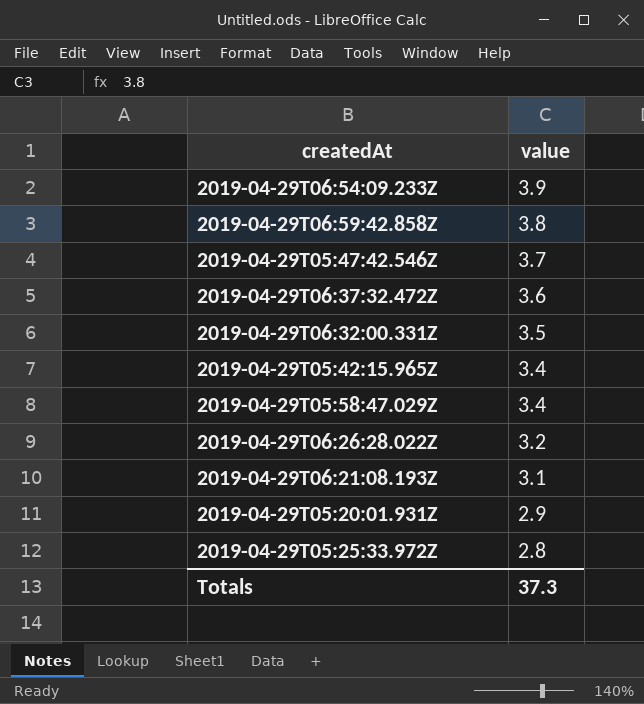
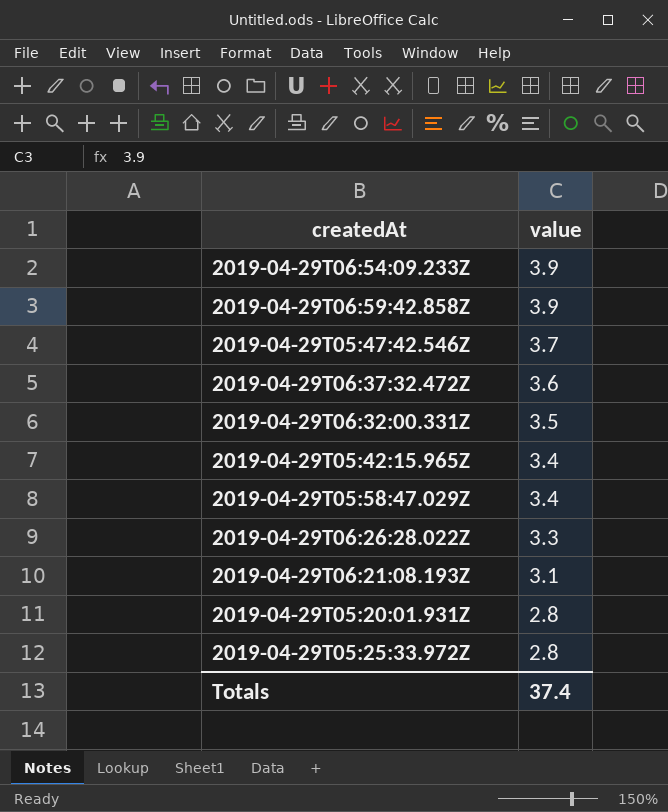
2019-04-29T06:59:42.858Z | value: 3.8 -> 3.9
2019-04-29T06:26:28.022Z | value: 3.2 -> 3.3
2019-04-29T05:20:01.931Z | value: 2.9 -> 2.8
Totals | value: 37.3 -> 37.4

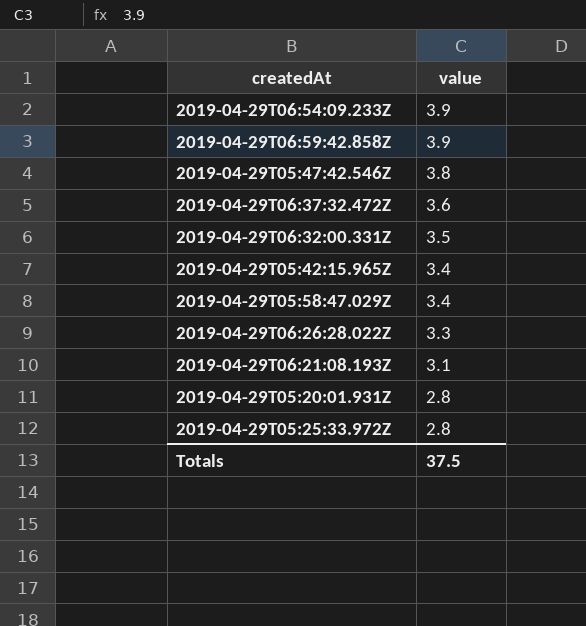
2019-04-29T05:47:42.546Z | value: 3.7 -> 3.8
Totals | value: 37.4 -> 37.5

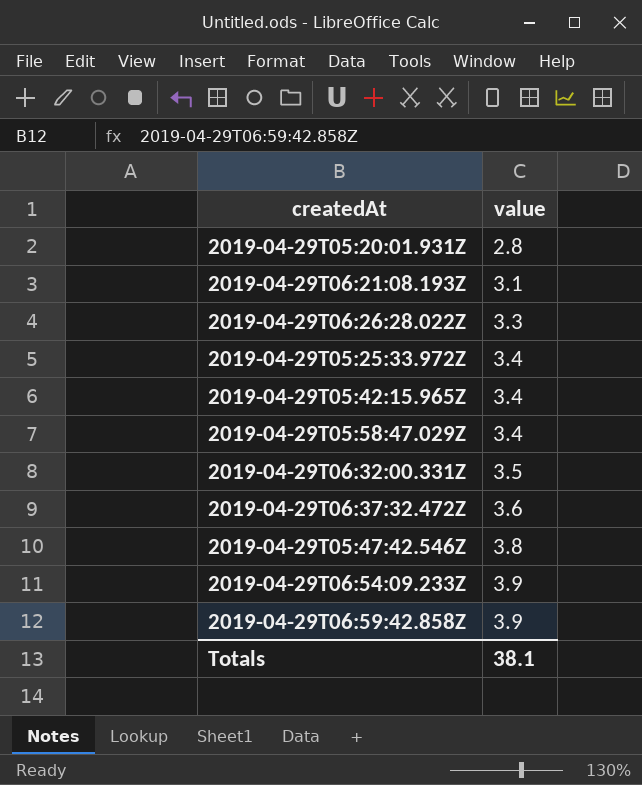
row order: value descending -> value ascending
2019-04-29T05:25:33.972Z | value: 2.8 -> 3.4
Totals | value: 37.5 -> 38.1

